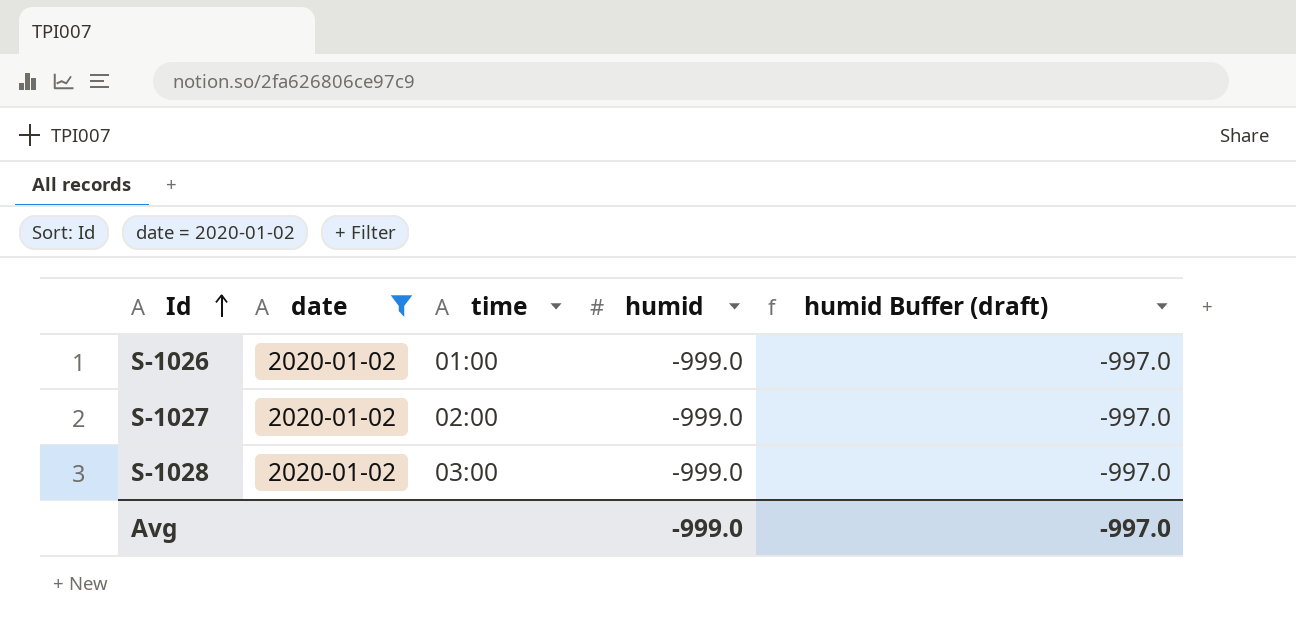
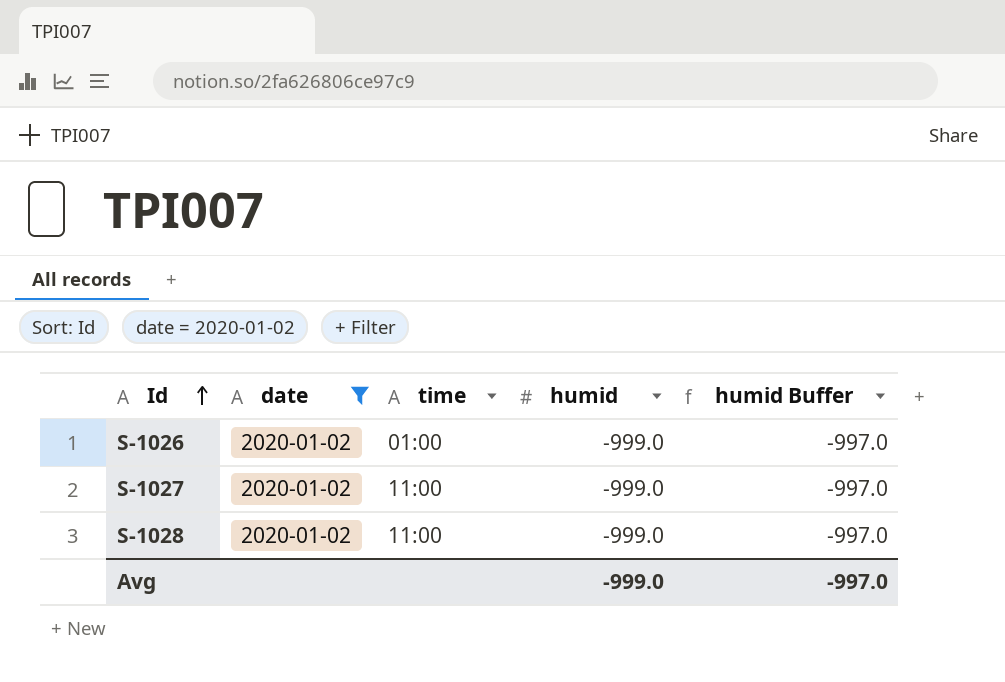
column name: humid Buffer (draft) -> humid Buffer
S-1027 | time: 02:00 -> 11:00
S-1028 | time: 03:00 -> 11:00

